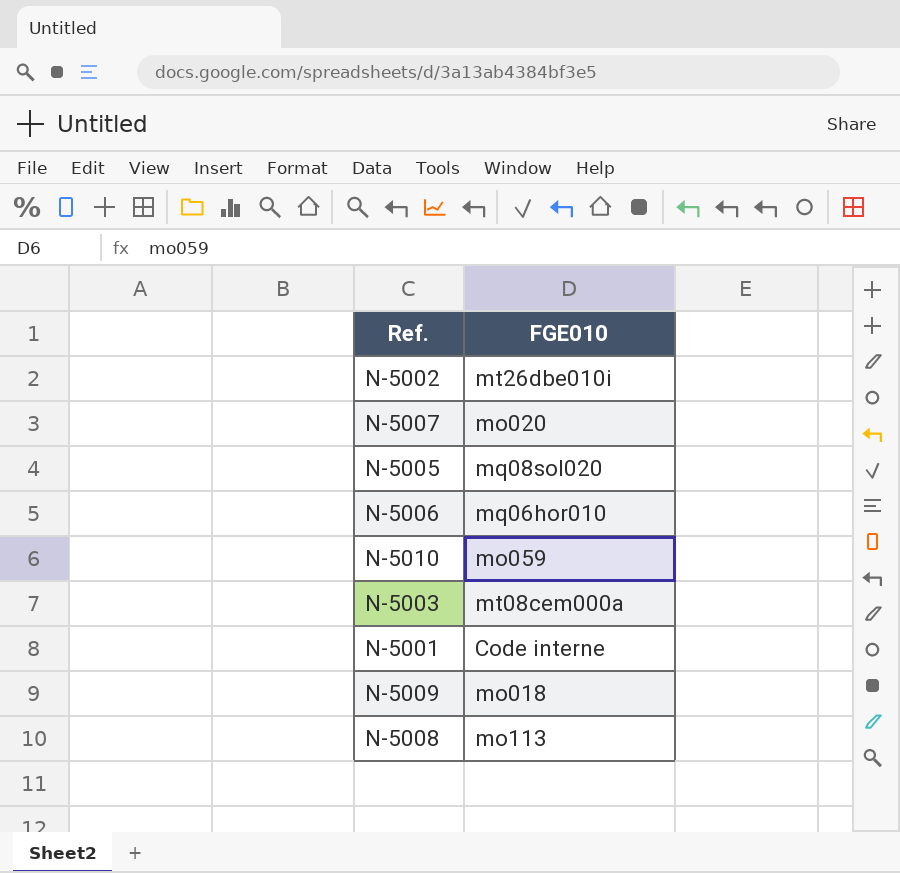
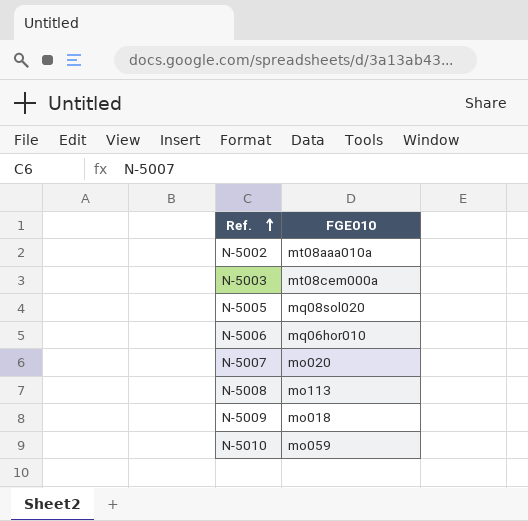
row order: none -> Ref. ascending
row N-5001: Code interne -> none
N-5002 | FGE010: mt26dbe010i -> mt08aaa010a

